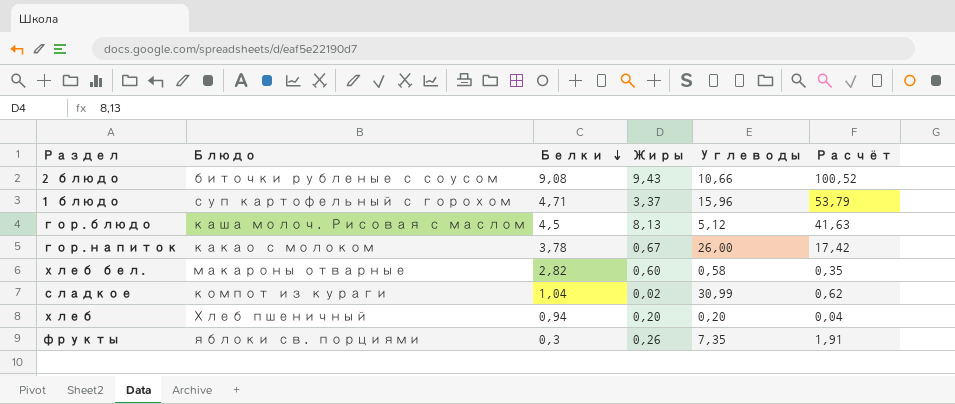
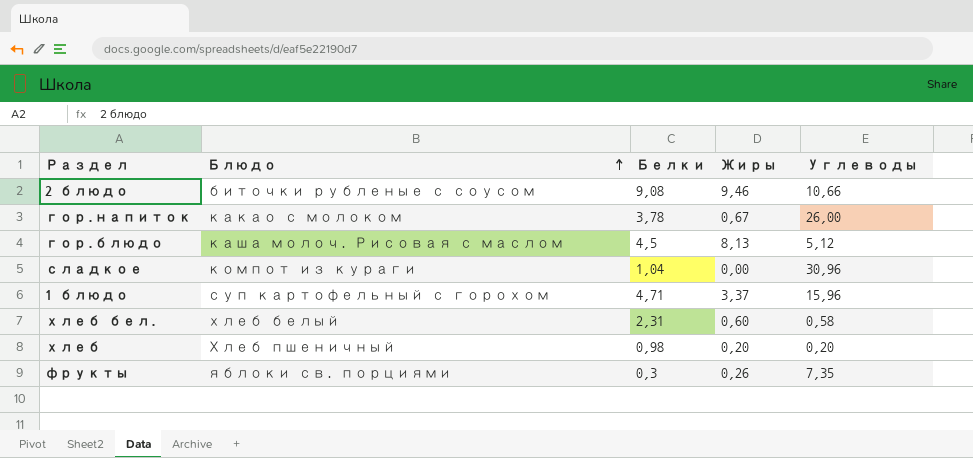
row order: Белки descending -> Блюдо ascending
column Расчёт | formula: [Жиры] * [Углеводы] -> none
2 блюдо | Жиры: 9,43 -> 9,46
сладкое | Жиры: 0,02 -> 0,00
сладкое | Углеводы: 30,99 -> 30,96
хлеб бел. | Блюдо: макароны отварные -> хлеб белый
хлеб бел. | Белки: 2,82 -> 2,31
хлеб | Белки: 0,94 -> 0,98

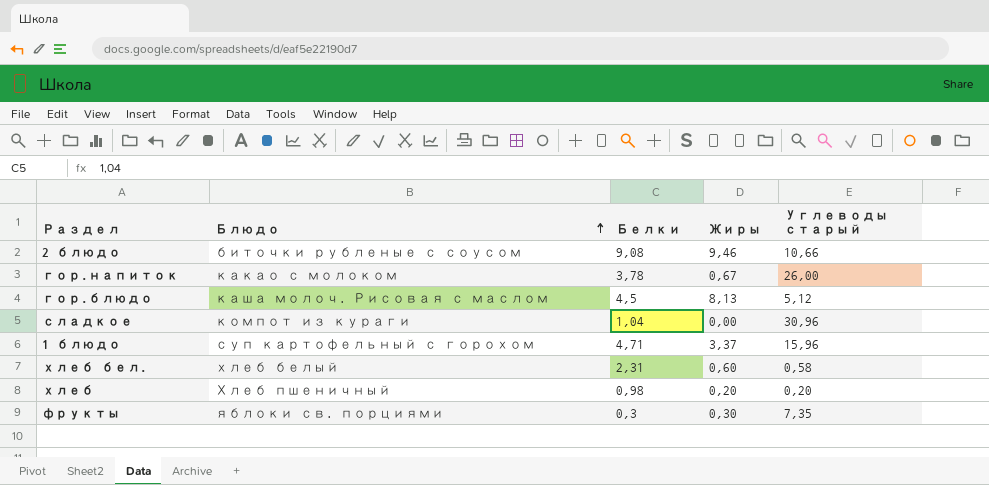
column name: Углеводы -> Углеводы старый
фрукты | Жиры: 0,26 -> 0,30

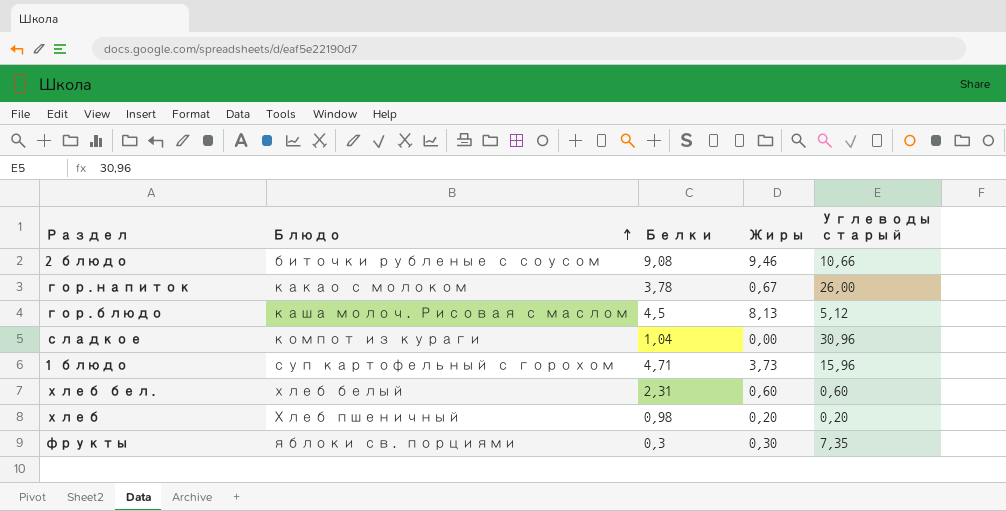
1 блюдо | Жиры: 3,37 -> 3,73
хлеб бел. | Углеводы старый: 0,58 -> 0,60

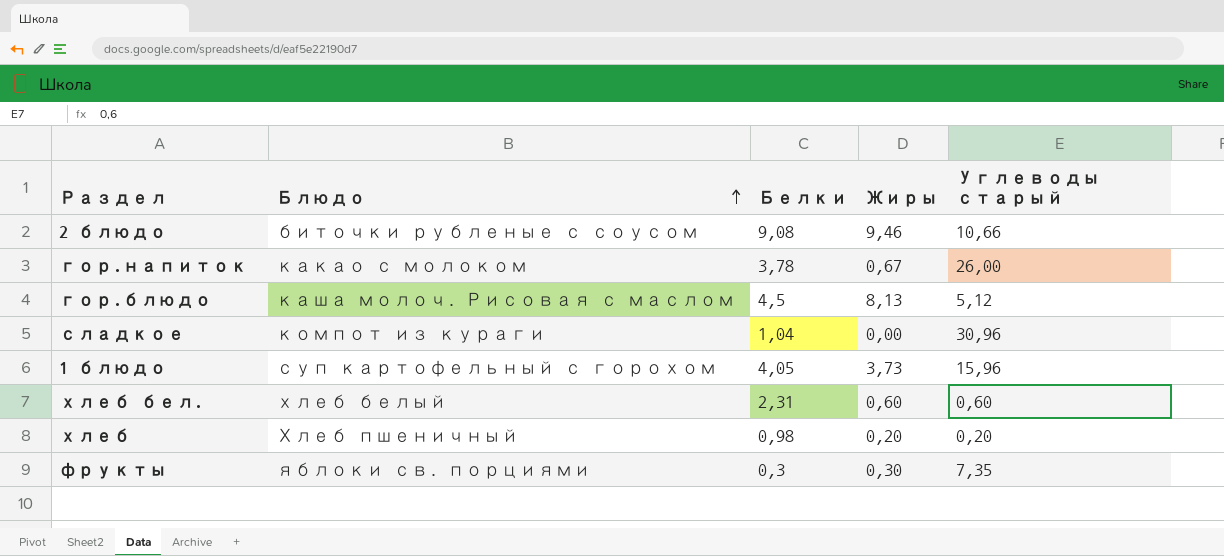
1 блюдо | Белки: 4,71 -> 4,05

